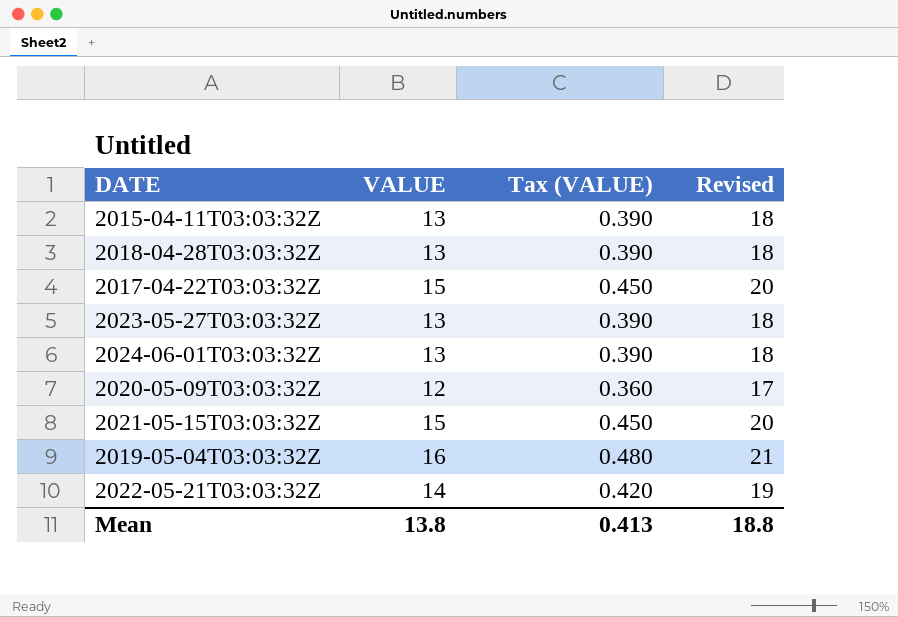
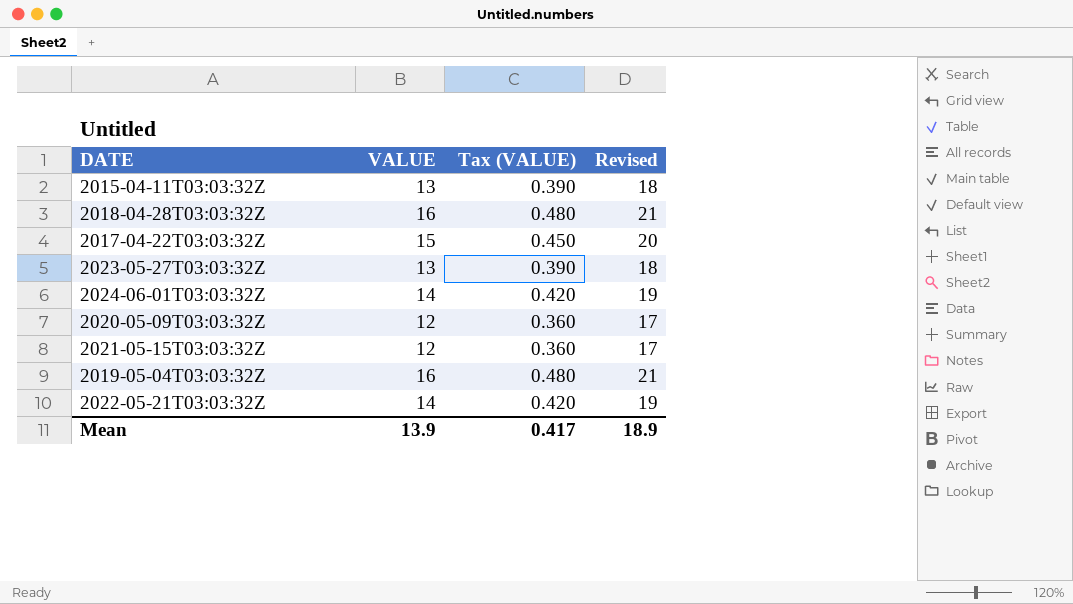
2018-04-28T03:03:32Z | VALUE: 13 -> 16
2018-04-28T03:03:32Z | Tax (VALUE): 0.390 -> 0.480
2018-04-28T03:03:32Z | Revised: 18 -> 21
2024-06-01T03:03:32Z | VALUE: 13 -> 14
2024-06-01T03:03:32Z | Tax (VALUE): 0.390 -> 0.420
2024-06-01T03:03:32Z | Revised: 18 -> 19
2021-05-15T03:03:32Z | VALUE: 15 -> 12
2021-05-15T03:03:32Z | Tax (VALUE): 0.450 -> 0.360
2021-05-15T03:03:32Z | Revised: 20 -> 17
Mean | VALUE: 13.8 -> 13.9
Mean | Tax (VALUE): 0.413 -> 0.417
Mean | Revised: 18.8 -> 18.9

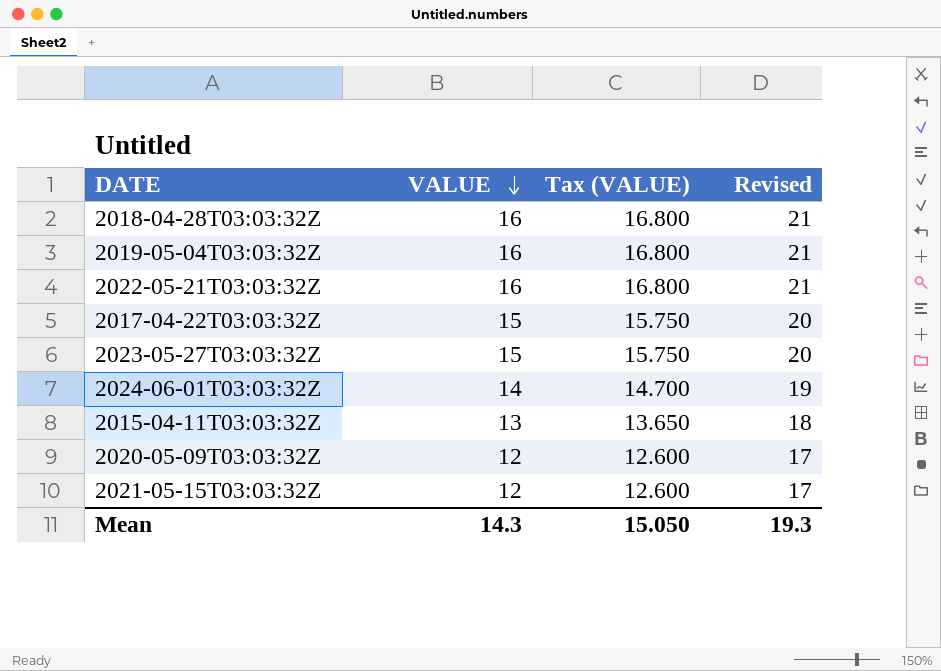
row order: none -> VALUE descending
column Tax (VALUE) | formula: [VALUE] * 0.03 -> [VALUE] * 1.05
2022-05-21T03:03:32Z | VALUE: 14 -> 16
2022-05-21T03:03:32Z | Revised: 19 -> 21
2023-05-27T03:03:32Z | VALUE: 13 -> 15
2023-05-27T03:03:32Z | Revised: 18 -> 20
Mean | VALUE: 13.9 -> 14.3
Mean | Tax (VALUE): 0.417 -> 15.050
Mean | Revised: 18.9 -> 19.3

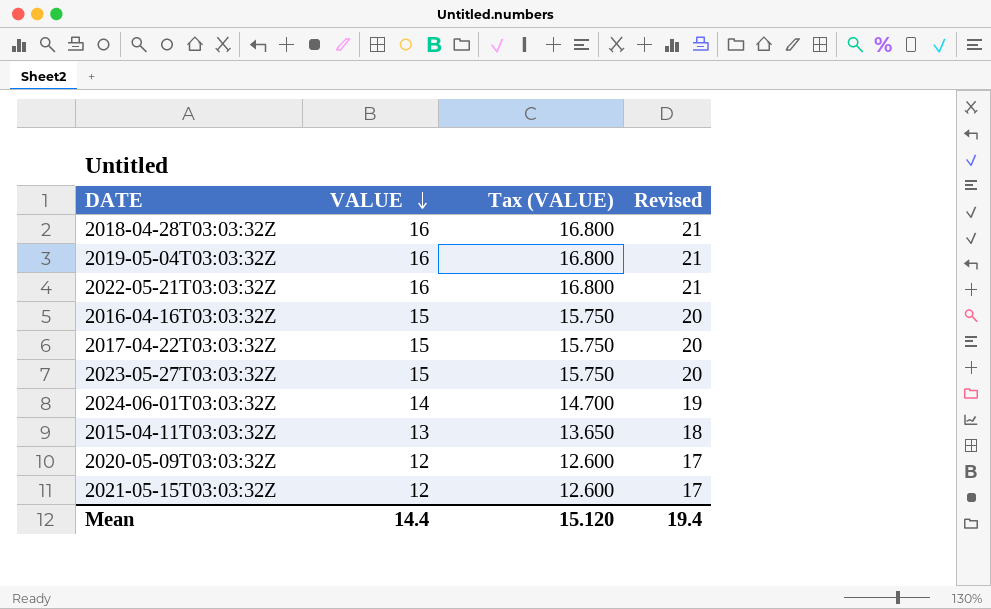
row 2016-04-16T03:03:32Z: none -> 15 | 15.750 | 20
Mean | VALUE: 14.3 -> 14.4
Mean | Tax (VALUE): 15.050 -> 15.120
Mean | Revised: 19.3 -> 19.4

